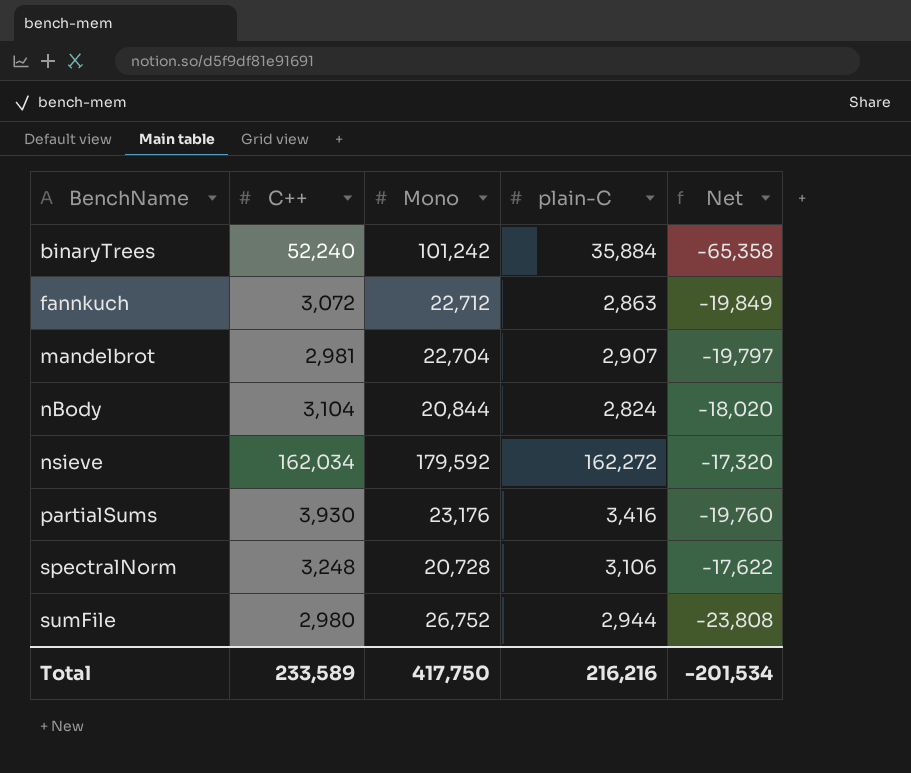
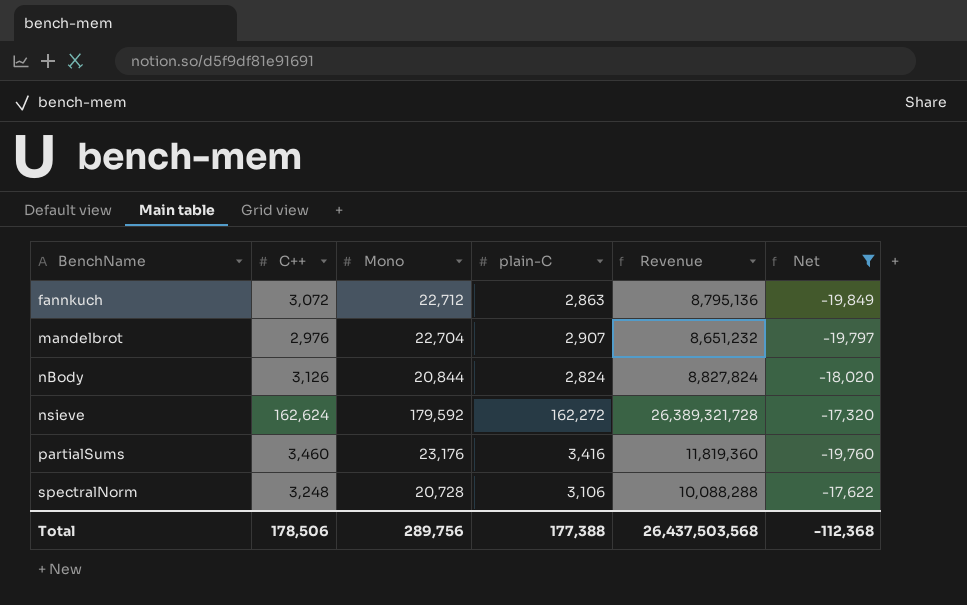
filter: none -> Net >= -19,849
column Revenue | formula: none -> [C++] * [plain-C]
mandelbrot | C++: 2,981 -> 2,976
nBody | C++: 3,104 -> 3,126
nsieve | C++: 162,034 -> 162,624
partialSums | C++: 3,930 -> 3,460
Total | C++: 233,589 -> 178,506
Total | Mono: 417,750 -> 289,756
Total | plain-C: 216,216 -> 177,388
Total | Net: -201,534 -> -112,368

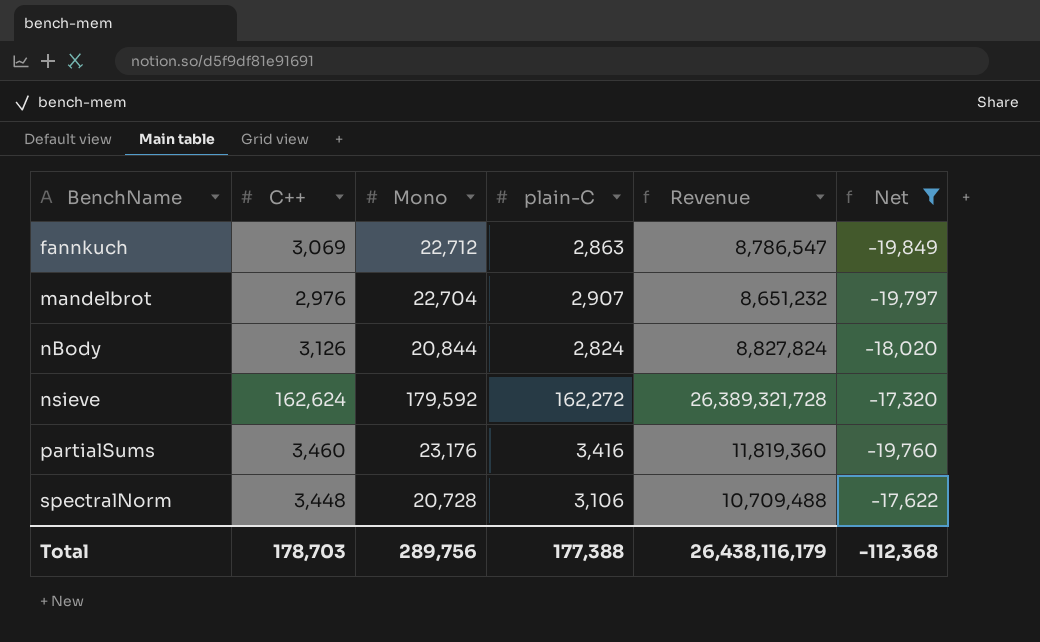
fannkuch | C++: 3,072 -> 3,069
fannkuch | Revenue: 8,795,136 -> 8,786,547
spectralNorm | C++: 3,248 -> 3,448
spectralNorm | Revenue: 10,088,288 -> 10,709,488
Total | C++: 178,506 -> 178,703
Total | Revenue: 26,437,503,568 -> 26,438,116,179

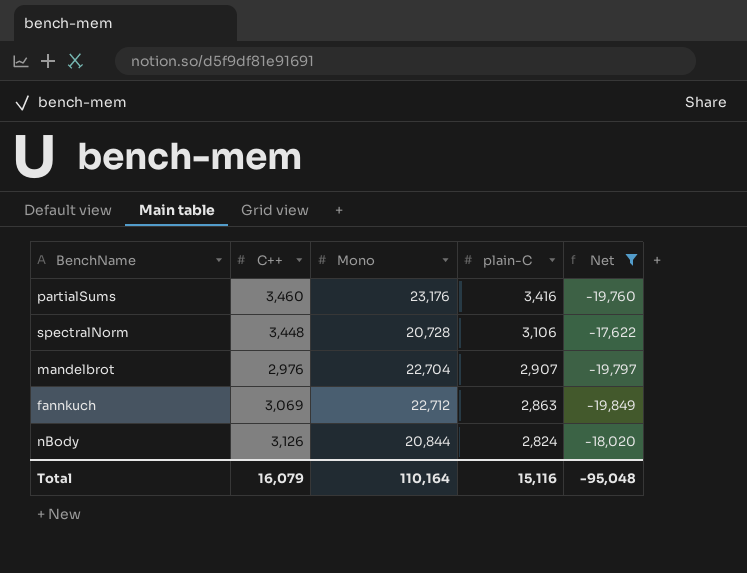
row order: BenchName ascending -> plain-C descending
column Revenue | formula: [C++] * [plain-C] -> none
row nsieve: 162,624 | 179,592 | 162,272 | 26,389,321,728 | -17,320 -> none
Total | C++: 178,703 -> 16,079
Total | Mono: 289,756 -> 110,164
Total | plain-C: 177,388 -> 15,116
Total | Net: -112,368 -> -95,048

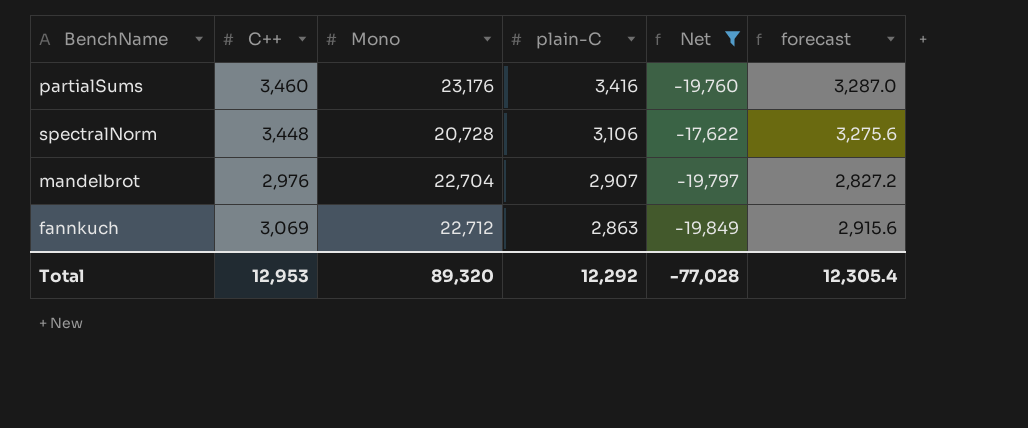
column forecast | formula: none -> [C++] * 0.95
row nBody: 3,126 | 20,844 | 2,824 | -18,020 -> none
Total | C++: 16,079 -> 12,953
Total | Mono: 110,164 -> 89,320
Total | plain-C: 15,116 -> 12,292
Total | Net: -95,048 -> -77,028

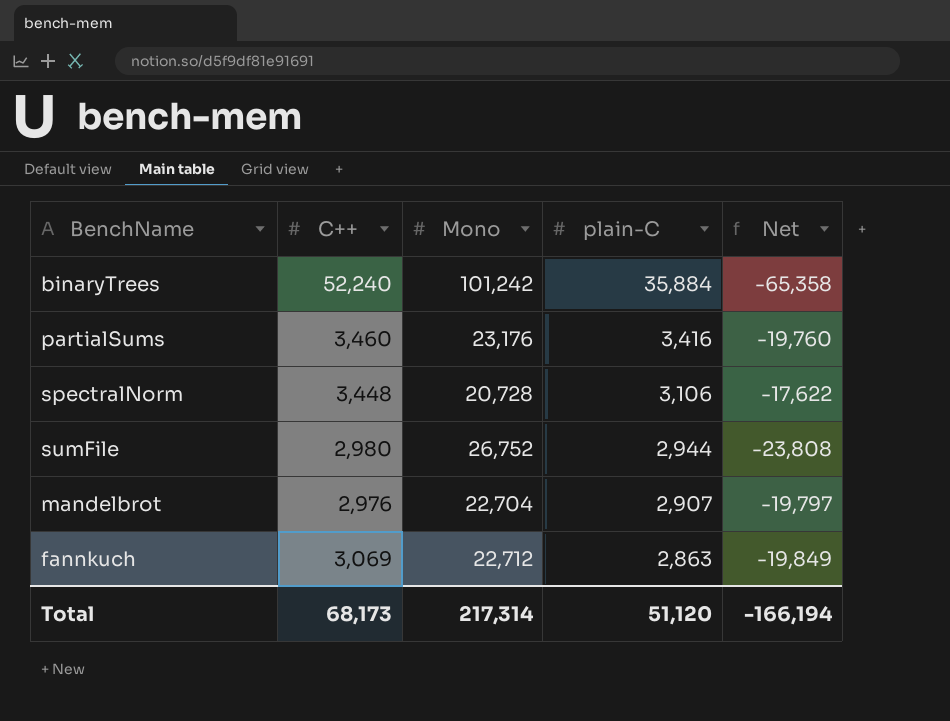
filter: Net >= -19,849 -> none
column forecast | formula: [C++] * 0.95 -> none
Total | C++: 12,953 -> 68,173
Total | Mono: 89,320 -> 217,314
Total | plain-C: 12,292 -> 51,120
Total | Net: -77,028 -> -166,194

